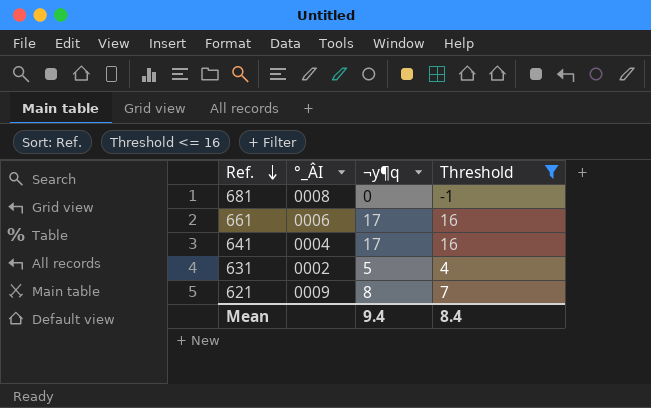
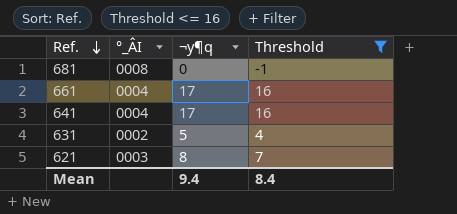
661 | °_ÂI: 0006 -> 0004
621 | °_ÂI: 0009 -> 0003

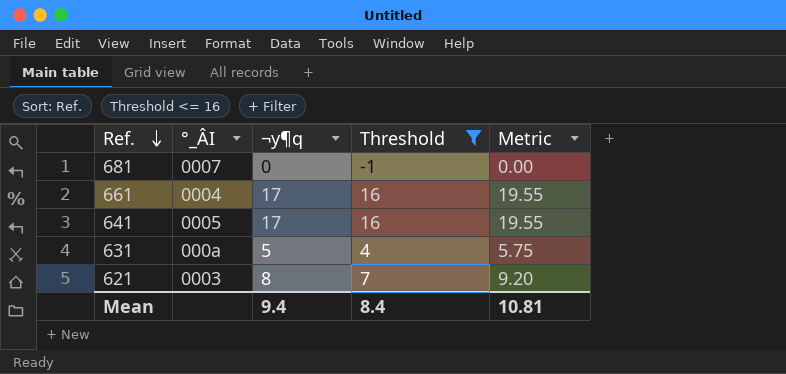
column Metric | formula: none -> [¬y¶q] * 1.15
681 | °_ÂI: 0008 -> 0007
641 | °_ÂI: 0004 -> 0005
631 | °_ÂI: 0002 -> 000a

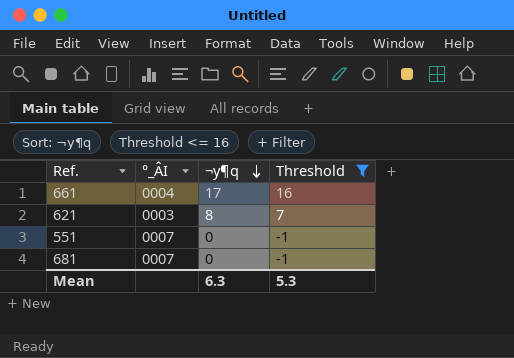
row order: Ref. descending -> ¬y¶q descending
column Metric | formula: [¬y¶q] * 1.15 -> none
row 641: 0005 | 17 | 16 | 19.55 -> none
row 631: 000a | 5 | 4 | 5.75 -> none
row 551: none -> 0007 | 0 | -1
Mean | ¬y¶q: 9.4 -> 6.3
Mean | Threshold: 8.4 -> 5.3

